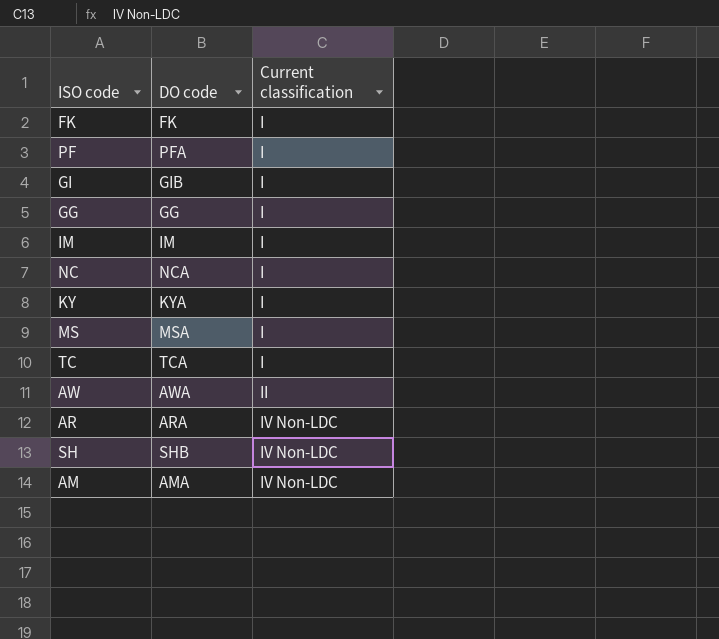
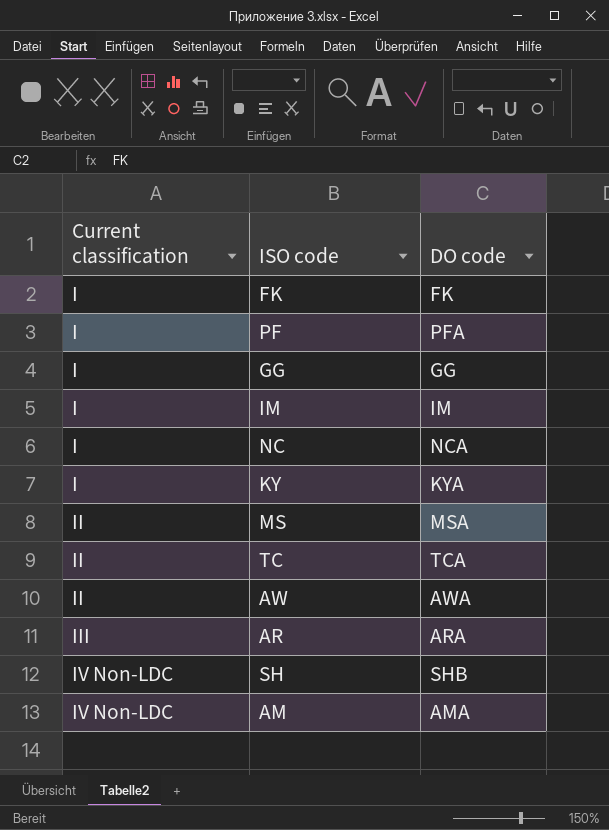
column Current classification | position: 3 -> 1
row GI: GIB | I -> none
MS | Current classification: I -> II
TC | Current classification: I -> II
AR | Current classification: IV Non-LDC -> III

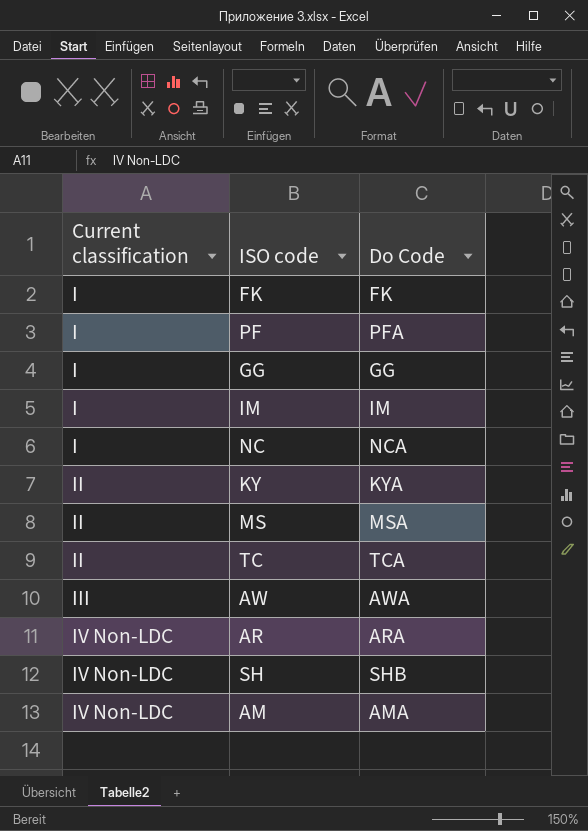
column name: DO code -> Do Code
KY | Current classification: I -> II
AW | Current classification: II -> III
AR | Current classification: III -> IV Non-LDC

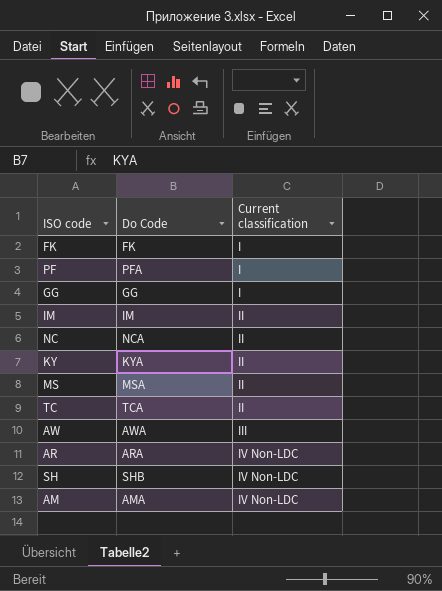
column Current classification | position: 1 -> 3
IM | Current classification: I -> II
NC | Current classification: I -> II

